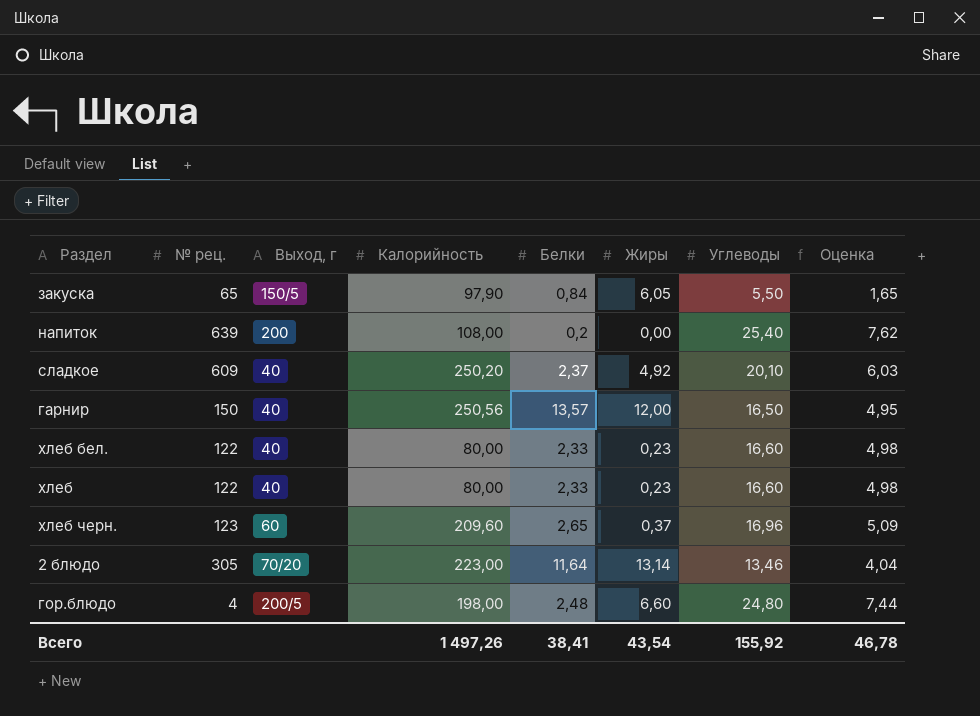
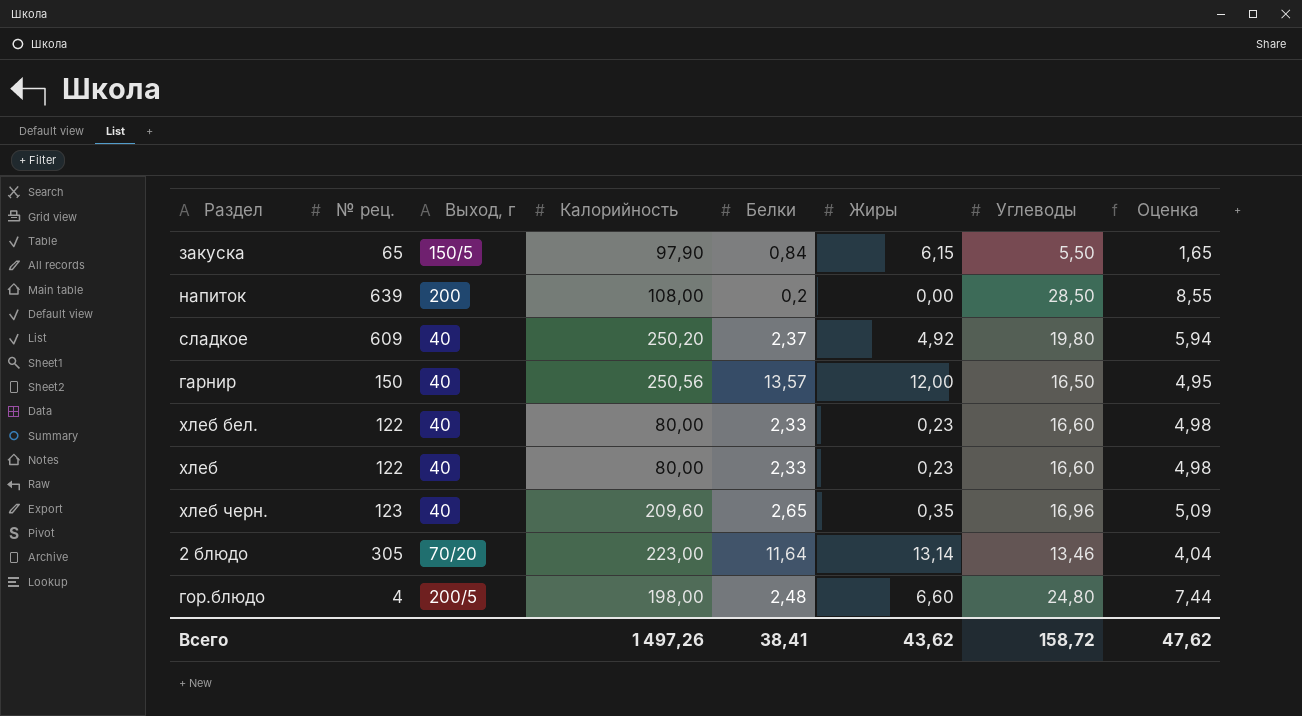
закуска | Жиры: 6,05 -> 6,15
напиток | Углеводы: 25,40 -> 28,50
напиток | Оценка: 7,62 -> 8,55
сладкое | Углеводы: 20,10 -> 19,80
сладкое | Оценка: 6,03 -> 5,94
хлеб черн. | Выход, г: 60 -> 40
хлеб черн. | Жиры: 0,37 -> 0,35
Всего | Жиры: 43,54 -> 43,62
Всего | Углеводы: 155,92 -> 158,72
Всего | Оценка: 46,78 -> 47,62

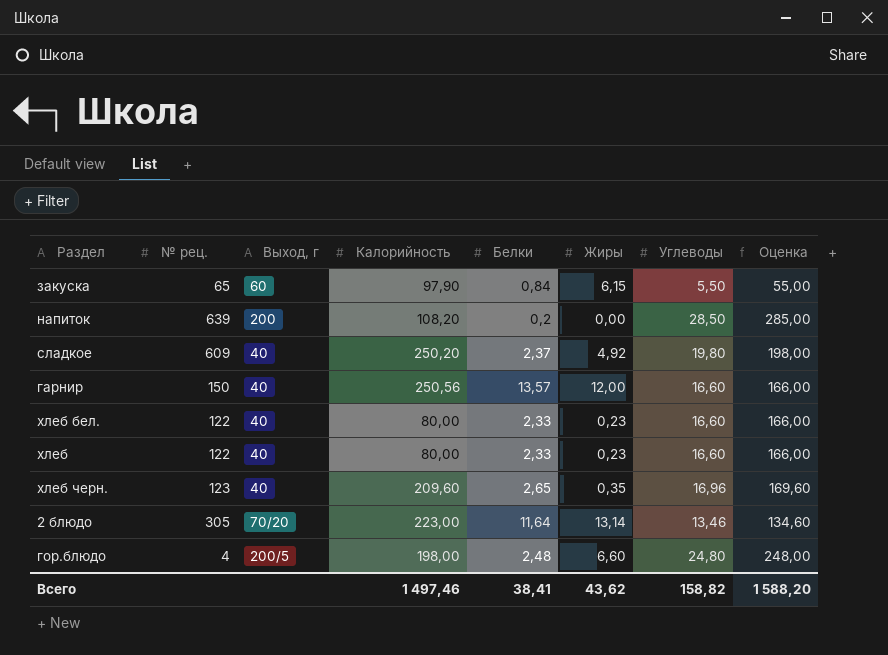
column Оценка | formula: [Углеводы] * 0,3 -> [Углеводы] * 10
закуска | Выход, г: 150/5 -> 60
напиток | Калорийность: 108,00 -> 108,20
гарнир | Углеводы: 16,50 -> 16,60
Всего | Калорийность: 1 497,26 -> 1 497,46
Всего | Углеводы: 158,72 -> 158,82
Всего | Оценка: 47,62 -> 1 588,20

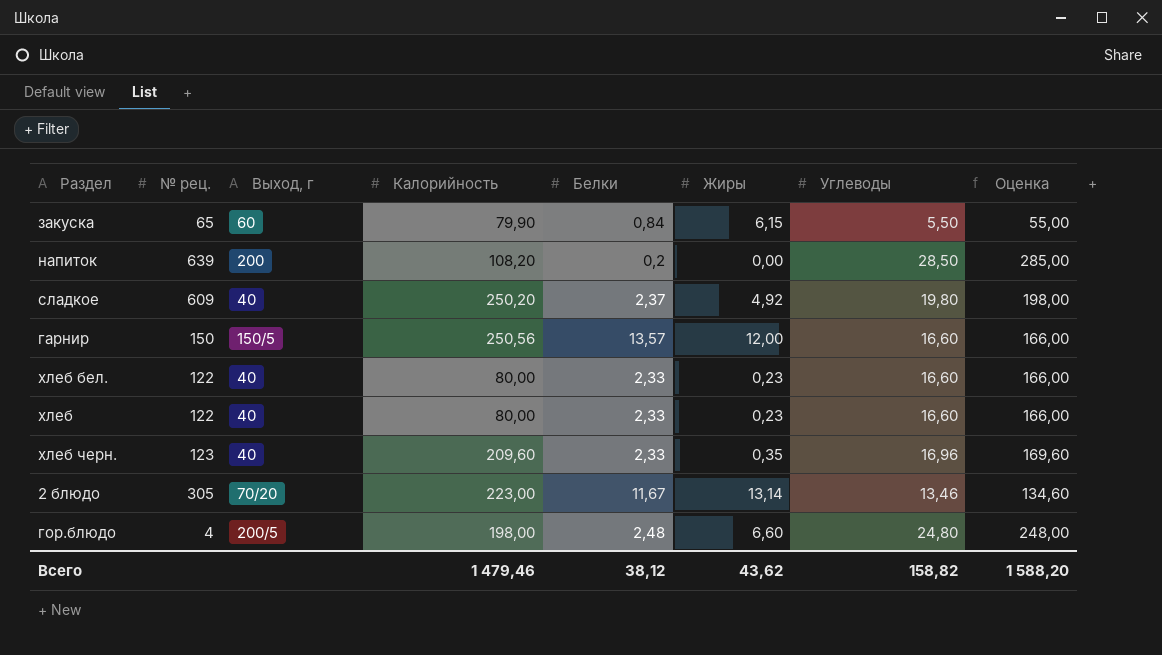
закуска | Калорийность: 97,90 -> 79,90
гарнир | Выход, г: 40 -> 150/5
хлеб черн. | Белки: 2,65 -> 2,33
2 блюдо | Белки: 11,64 -> 11,67
Всего | Калорийность: 1 497,46 -> 1 479,46
Всего | Белки: 38,41 -> 38,12

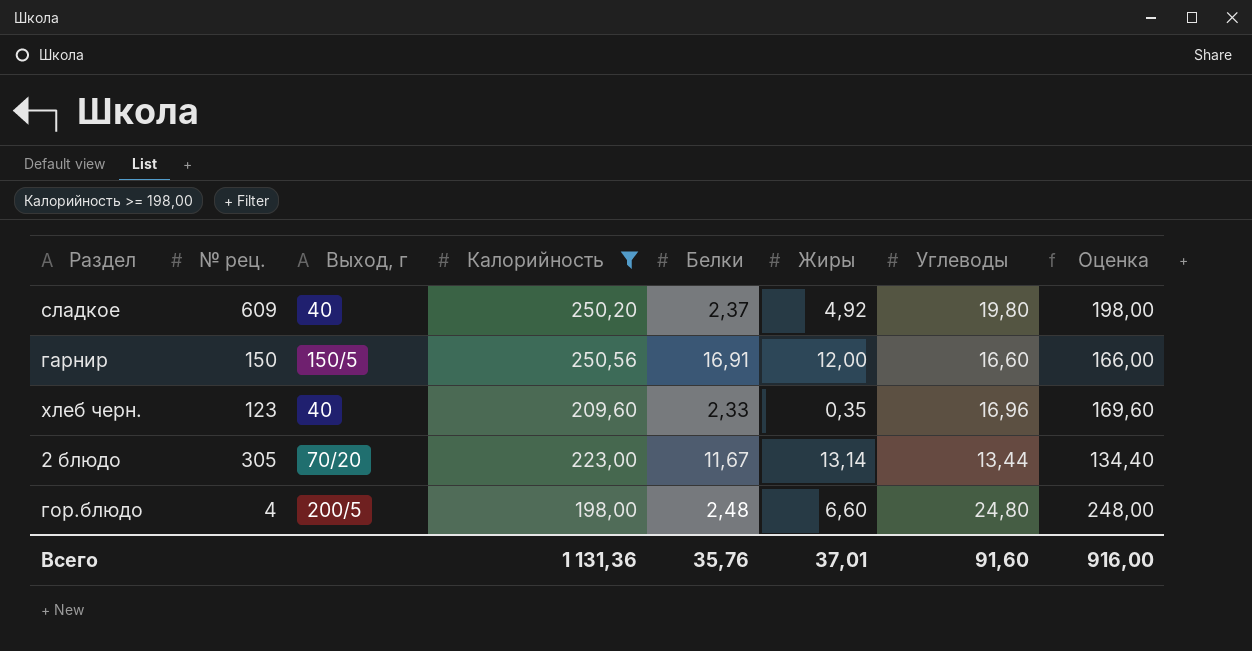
filter: none -> Калорийность >= 198,00
гарнир | Белки: 13,57 -> 16,91
2 блюдо | Углеводы: 13,46 -> 13,44
2 блюдо | Оценка: 134,60 -> 134,40
Всего | Калорийность: 1 479,46 -> 1 131,36
Всего | Белки: 38,12 -> 35,76
Всего | Жиры: 43,62 -> 37,01
Всего | Углеводы: 158,82 -> 91,60
Всего | Оценка: 1 588,20 -> 916,00

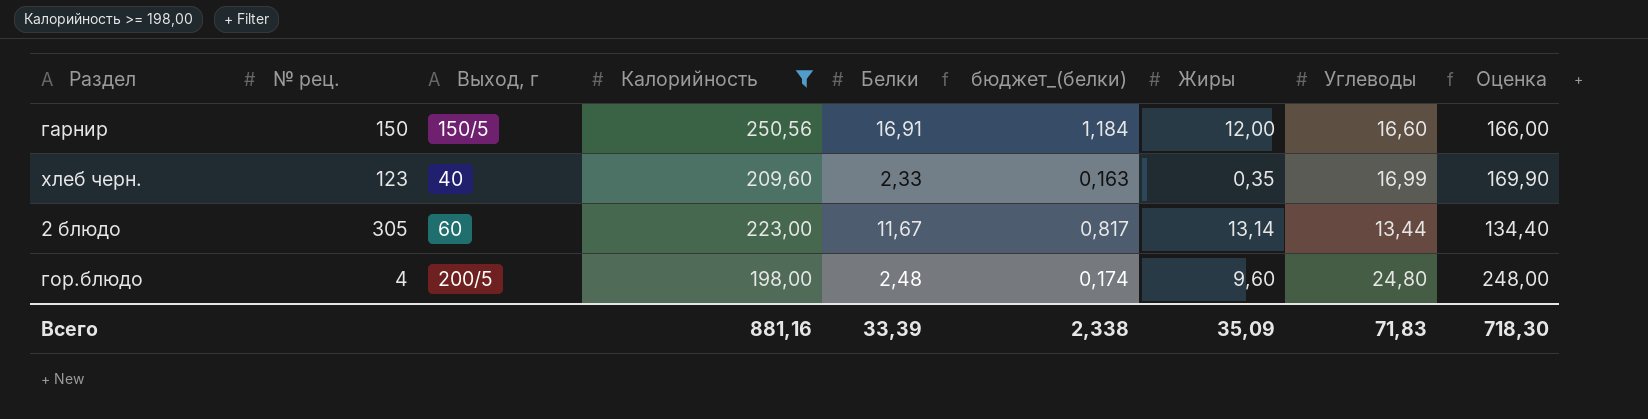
column бюджет_(белки) | formula: none -> [Белки] * 0,07
row сладкое: 609 | 40 | 250,20 | 2,37 | 4,92 | 19,80 | 198,00 -> none
хлеб черн. | Углеводы: 16,96 -> 16,99
хлеб черн. | Оценка: 169,60 -> 169,90
2 блюдо | Выход, г: 70/20 -> 60
гор.блюдо | Жиры: 6,60 -> 9,60
Всего | Калорийность: 1 131,36 -> 881,16
Всего | Белки: 35,76 -> 33,39
Всего | Жиры: 37,01 -> 35,09
Всего | Углеводы: 91,60 -> 71,83
Всего | Оценка: 916,00 -> 718,30

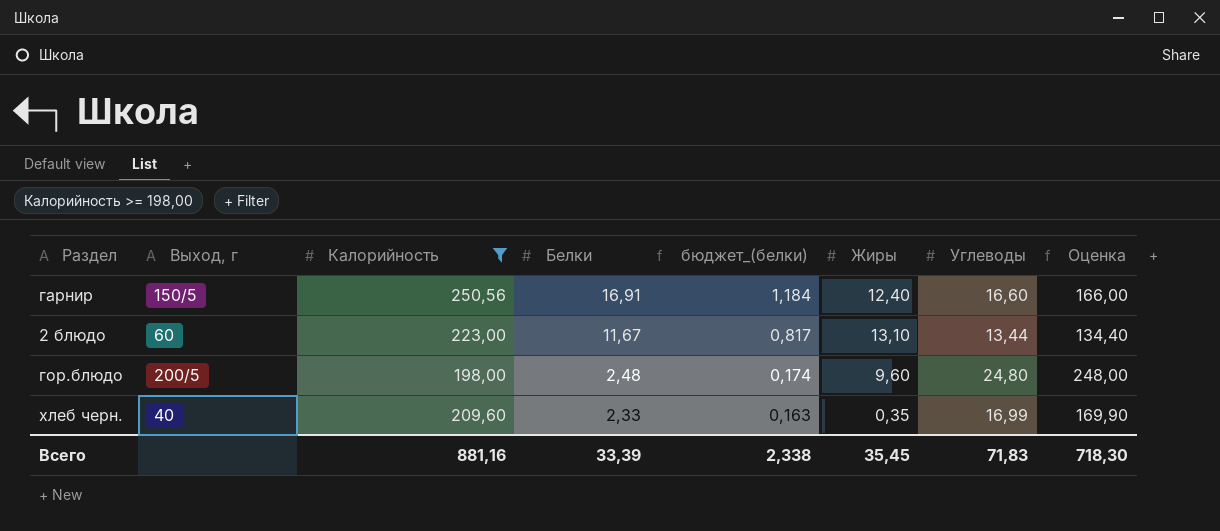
row order: none -> Белки descending
column № рец. | position: 2 -> none
гарнир | Жиры: 12,00 -> 12,40
2 блюдо | Жиры: 13,14 -> 13,10
Всего | Жиры: 35,09 -> 35,45

